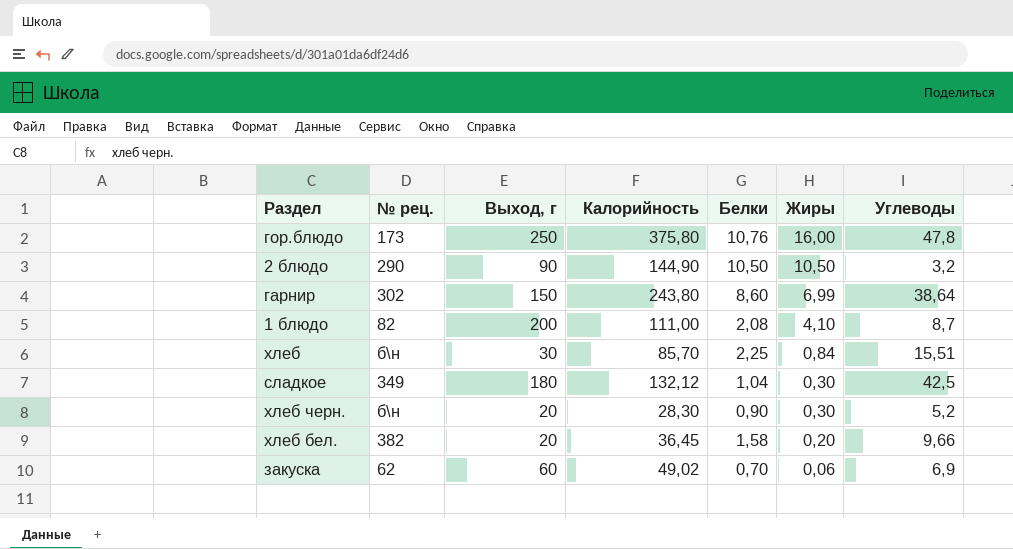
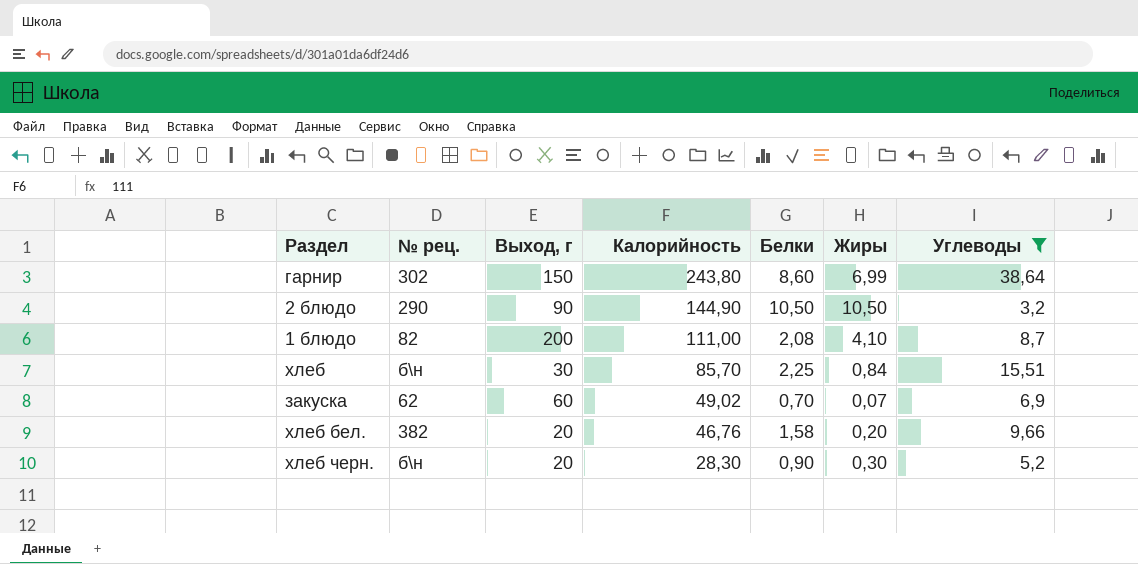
filter: none -> Углеводы <= 38,64
row order: Жиры descending -> Калорийность descending
закуска | Жиры: 0,06 -> 0,07
хлеб бел. | Калорийность: 36,45 -> 46,76

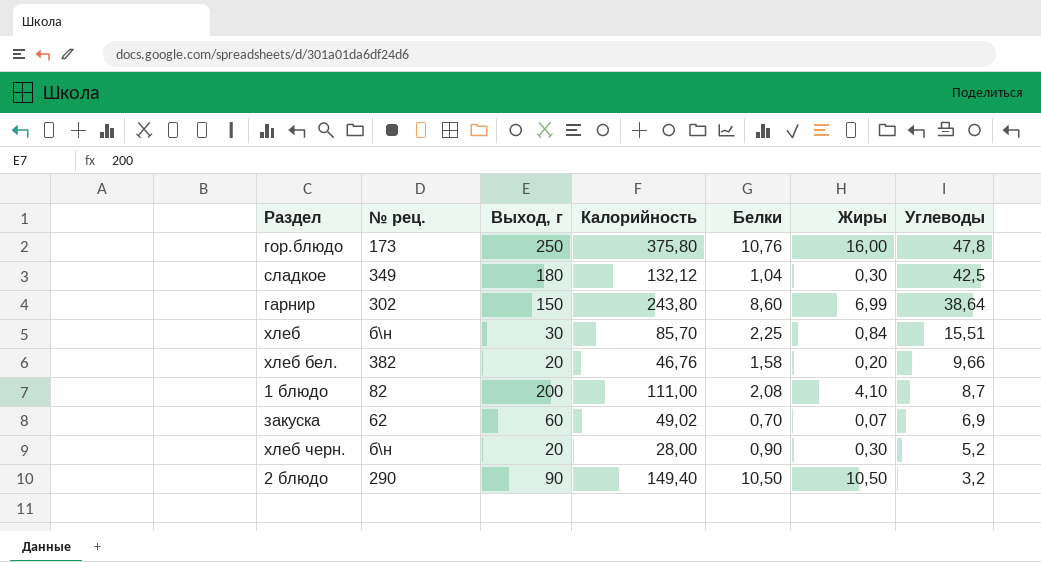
filter: Углеводы <= 38,64 -> none
row order: Калорийность descending -> Углеводы descending
хлеб черн. | Калорийность: 28,30 -> 28,00
2 блюдо | Калорийность: 144,90 -> 149,40

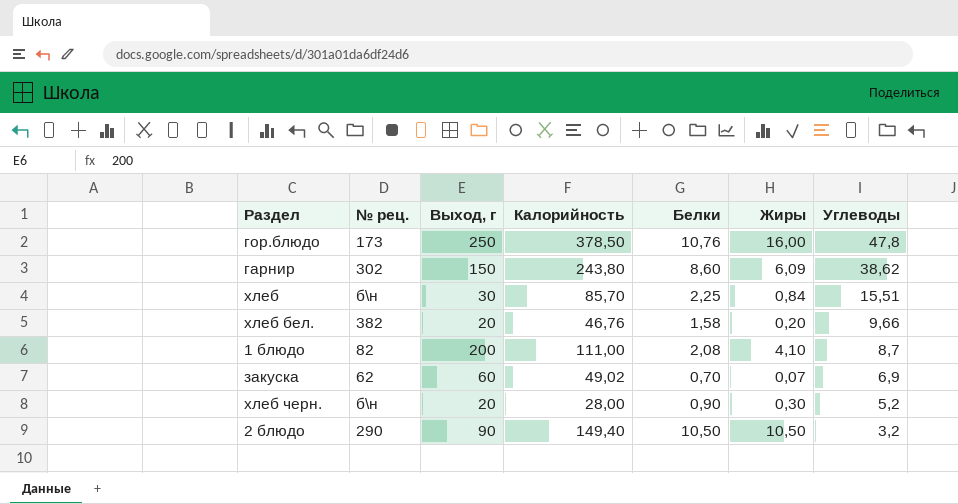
row сладкое: 349 | 180 | 132,12 | 1,04 | 0,30 | 42,5 -> none
гор.блюдо | Калорийность: 375,80 -> 378,50
гарнир | Жиры: 6,99 -> 6,09
гарнир | Углеводы: 38,64 -> 38,62

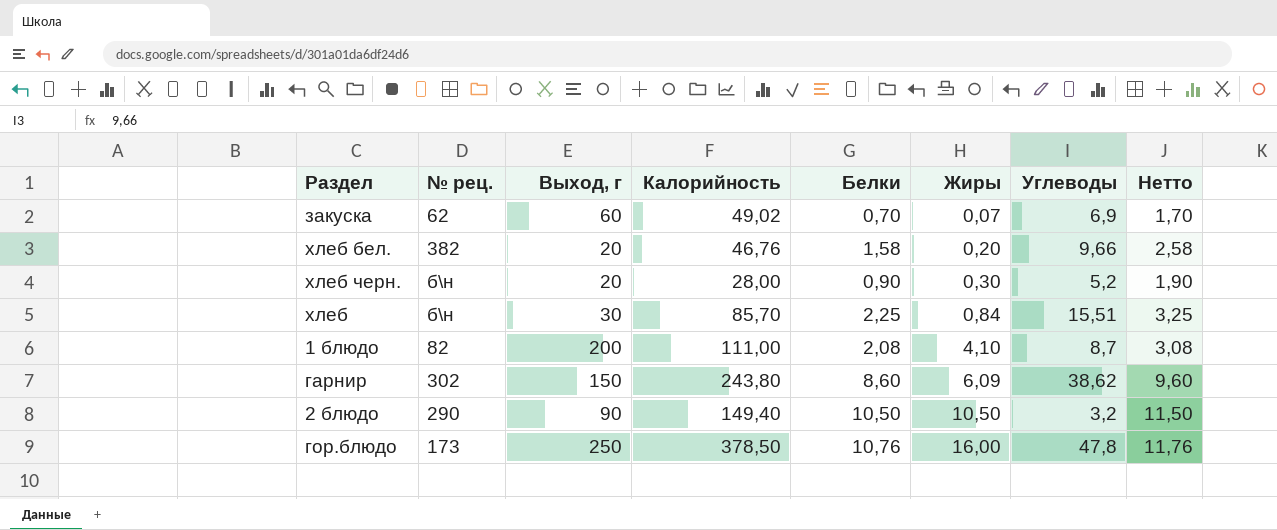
row order: Углеводы descending -> Жиры ascending
column Нетто | formula: none -> [Белки] + 1

